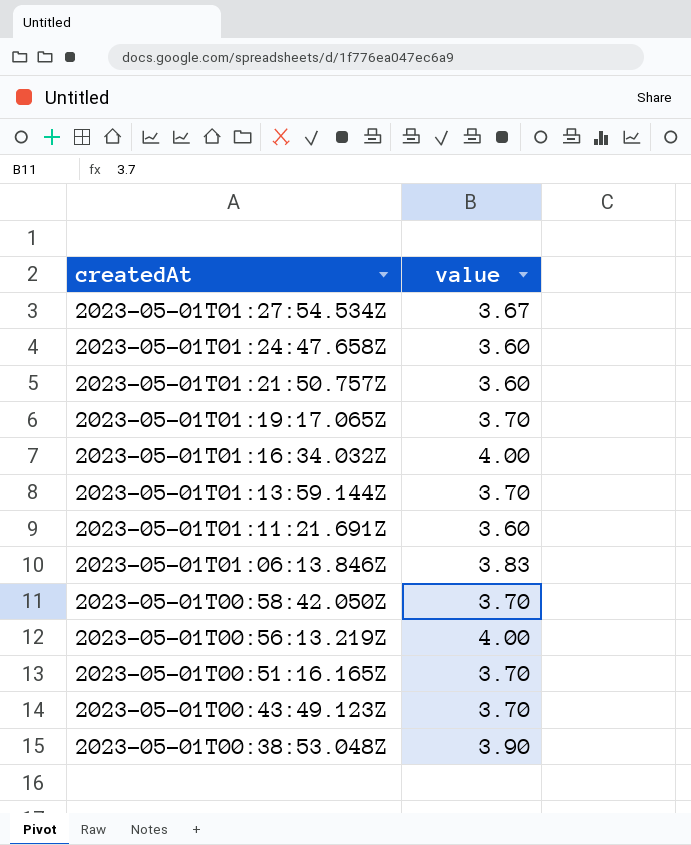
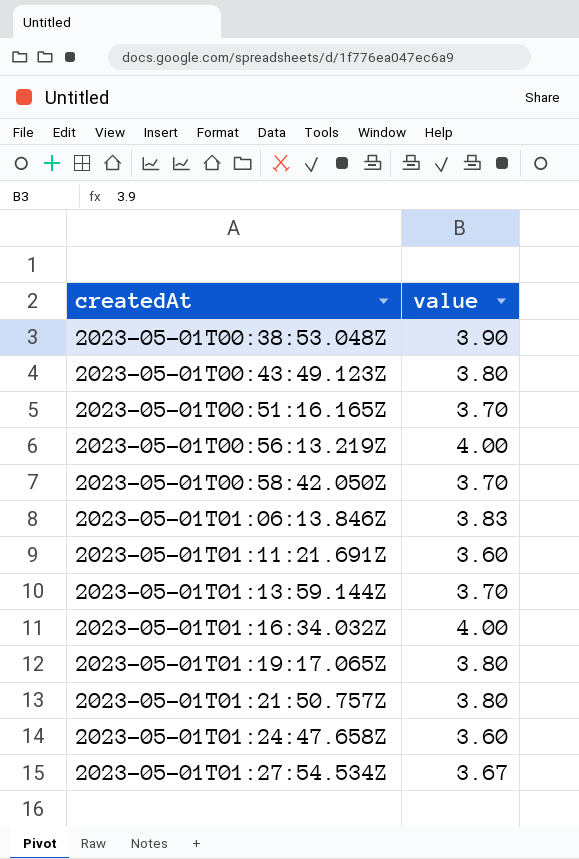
row order: createdAt descending -> createdAt ascending
2023-05-01T00:43:49.123Z | value: 3.70 -> 3.80
2023-05-01T01:19:17.065Z | value: 3.70 -> 3.80
2023-05-01T01:21:50.757Z | value: 3.60 -> 3.80

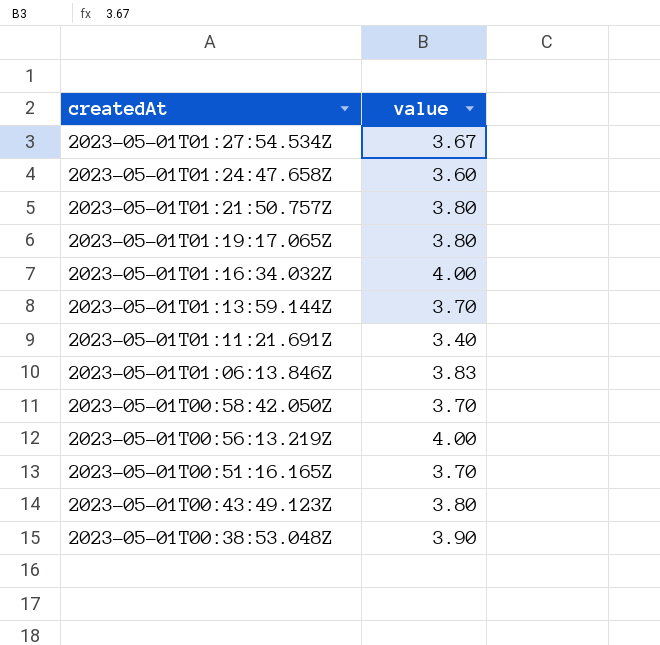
row order: createdAt ascending -> createdAt descending
2023-05-01T01:11:21.691Z | value: 3.60 -> 3.40

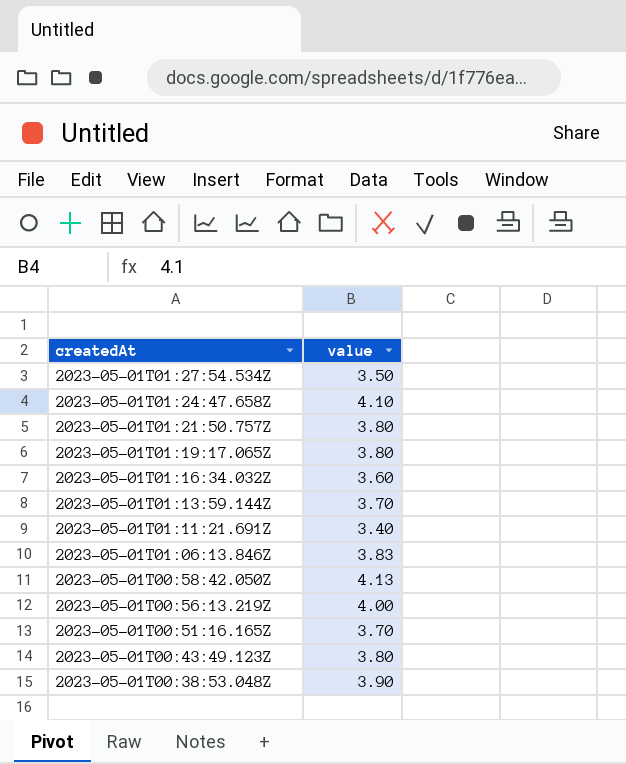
2023-05-01T01:27:54.534Z | value: 3.67 -> 3.50
2023-05-01T01:24:47.658Z | value: 3.60 -> 4.10
2023-05-01T01:16:34.032Z | value: 4.00 -> 3.60
2023-05-01T00:58:42.050Z | value: 3.70 -> 4.13

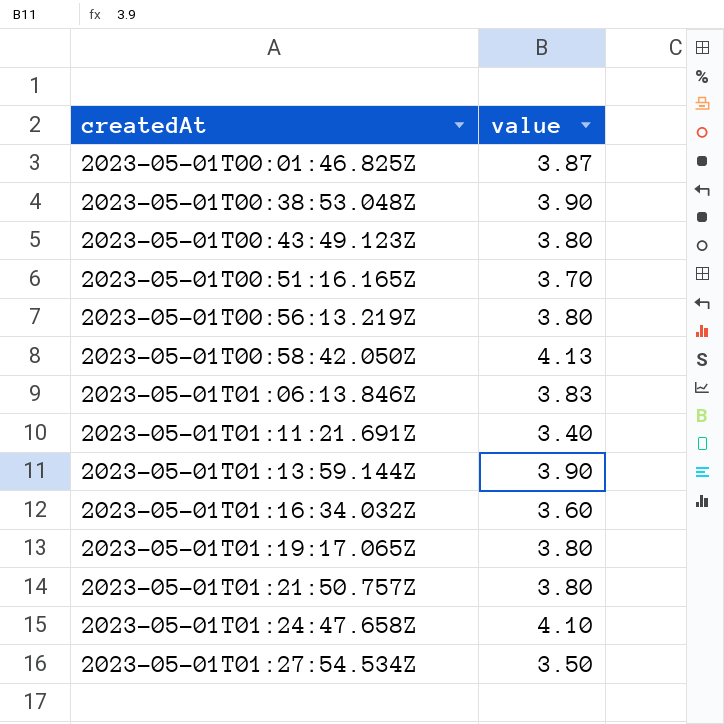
row order: createdAt descending -> createdAt ascending
row 2023-05-01T00:01:46.825Z: none -> 3.87
2023-05-01T00:56:13.219Z | value: 4.00 -> 3.80
2023-05-01T01:13:59.144Z | value: 3.70 -> 3.90

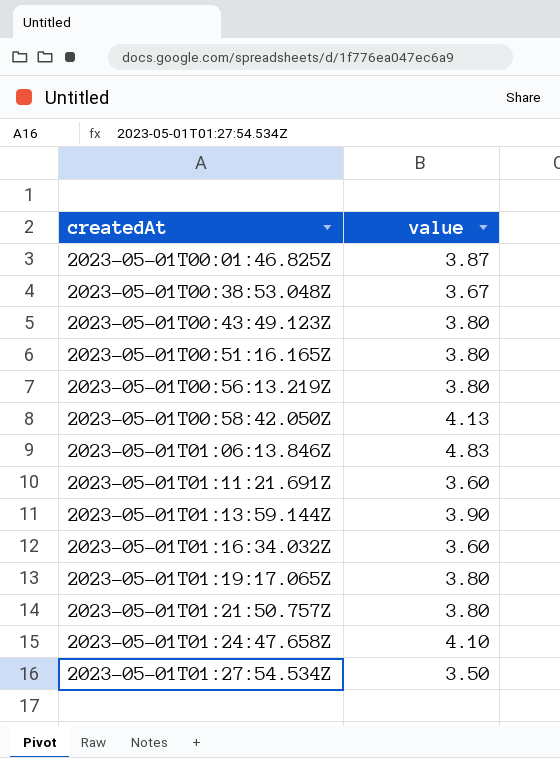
2023-05-01T00:38:53.048Z | value: 3.90 -> 3.67
2023-05-01T00:51:16.165Z | value: 3.70 -> 3.80
2023-05-01T01:06:13.846Z | value: 3.83 -> 4.83
2023-05-01T01:11:21.691Z | value: 3.40 -> 3.60

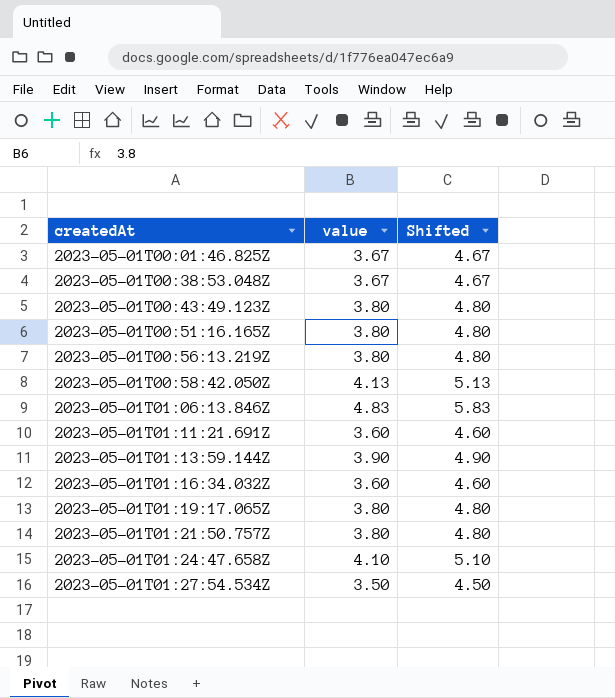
column Shifted | formula: none -> [value] + 1
2023-05-01T00:01:46.825Z | value: 3.87 -> 3.67

